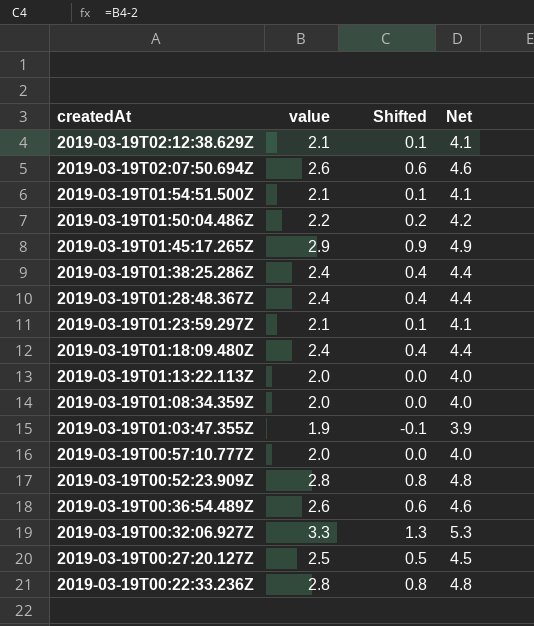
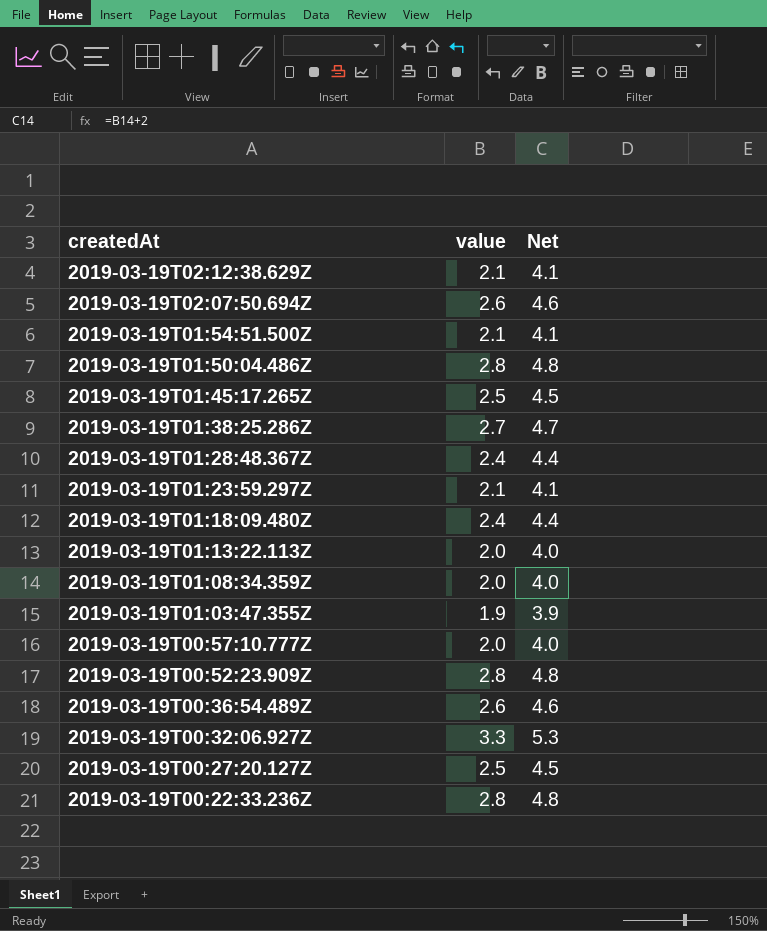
column Shifted | formula: [value] - 2 -> none
2019-03-19T01:50:04.486Z | value: 2.2 -> 2.8
2019-03-19T01:50:04.486Z | Net: 4.2 -> 4.8
2019-03-19T01:45:17.265Z | value: 2.9 -> 2.5
2019-03-19T01:45:17.265Z | Net: 4.9 -> 4.5
2019-03-19T01:38:25.286Z | value: 2.4 -> 2.7
2019-03-19T01:38:25.286Z | Net: 4.4 -> 4.7

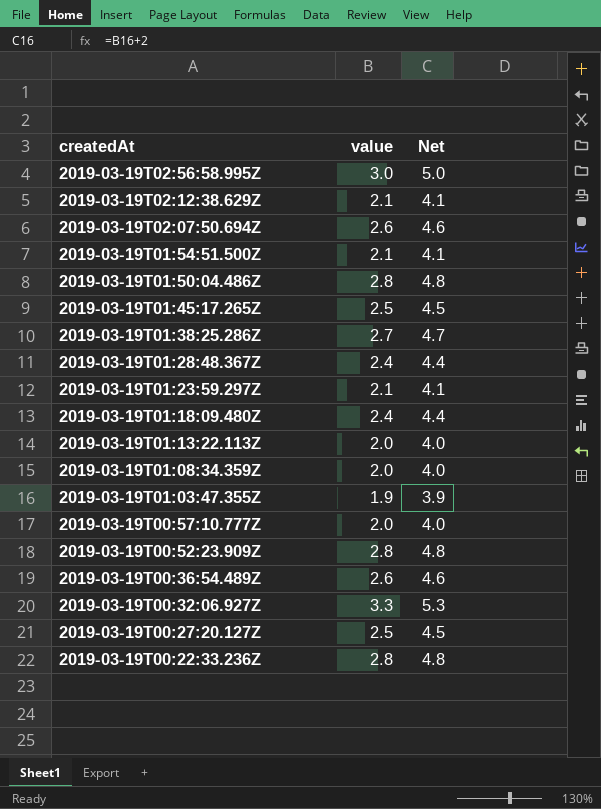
row 2019-03-19T02:56:58.995Z: none -> 3.0 | 5.0

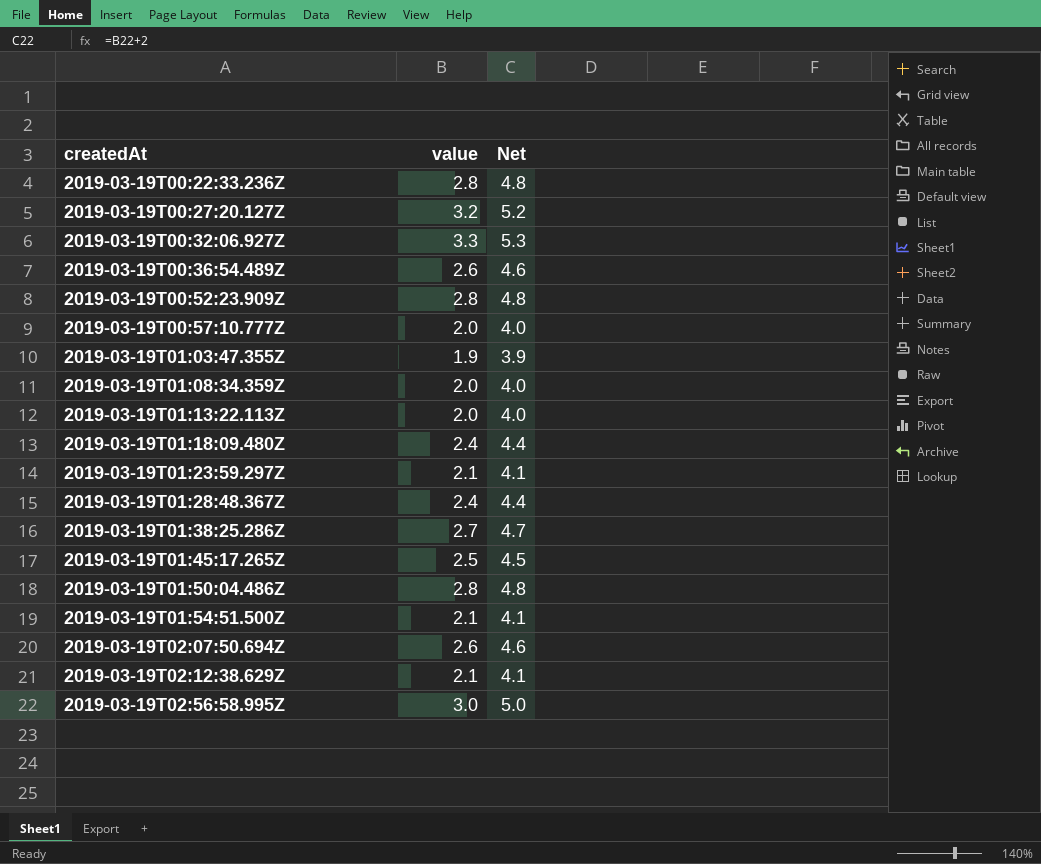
row order: createdAt descending -> createdAt ascending
2019-03-19T00:27:20.127Z | value: 2.5 -> 3.2
2019-03-19T00:27:20.127Z | Net: 4.5 -> 5.2

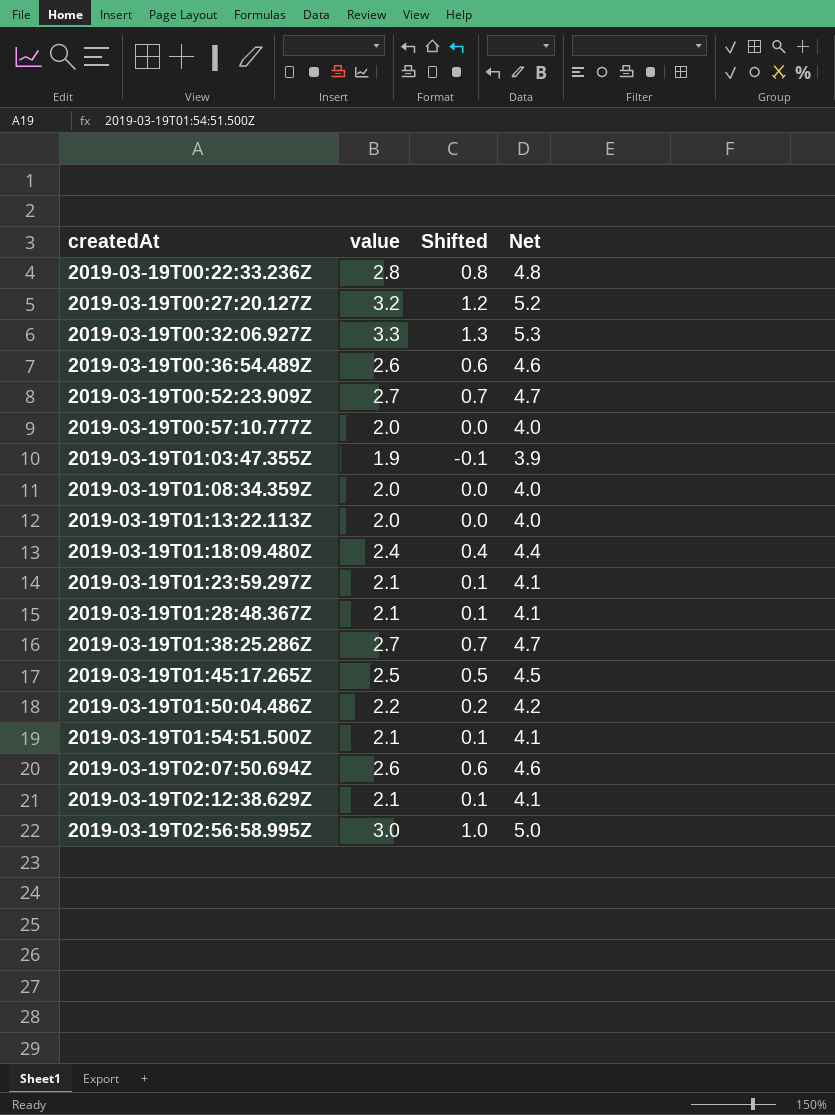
column Shifted | formula: none -> [value] - 2
2019-03-19T00:52:23.909Z | value: 2.8 -> 2.7
2019-03-19T00:52:23.909Z | Net: 4.8 -> 4.7
2019-03-19T01:28:48.367Z | value: 2.4 -> 2.1
2019-03-19T01:28:48.367Z | Net: 4.4 -> 4.1
2019-03-19T01:50:04.486Z | value: 2.8 -> 2.2
2019-03-19T01:50:04.486Z | Net: 4.8 -> 4.2

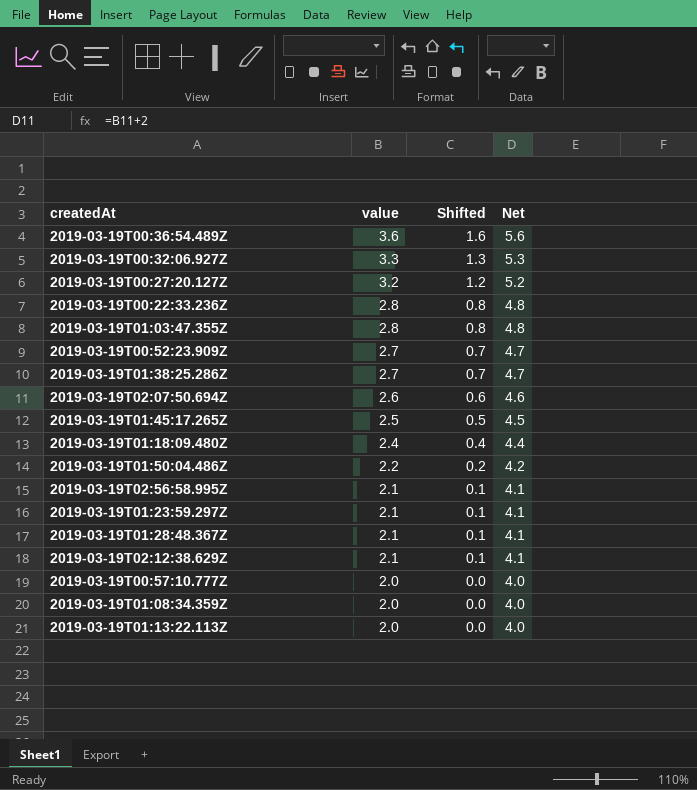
row order: createdAt ascending -> value descending
row 2019-03-19T01:54:51.500Z: 2.1 | 0.1 | 4.1 -> none
2019-03-19T00:36:54.489Z | value: 2.6 -> 3.6
2019-03-19T00:36:54.489Z | Shifted: 0.6 -> 1.6
2019-03-19T00:36:54.489Z | Net: 4.6 -> 5.6
2019-03-19T01:03:47.355Z | value: 1.9 -> 2.8
2019-03-19T01:03:47.355Z | Shifted: -0.1 -> 0.8
2019-03-19T01:03:47.355Z | Net: 3.9 -> 4.8
2019-03-19T02:56:58.995Z | value: 3.0 -> 2.1
2019-03-19T02:56:58.995Z | Shifted: 1.0 -> 0.1
2019-03-19T02:56:58.995Z | Net: 5.0 -> 4.1

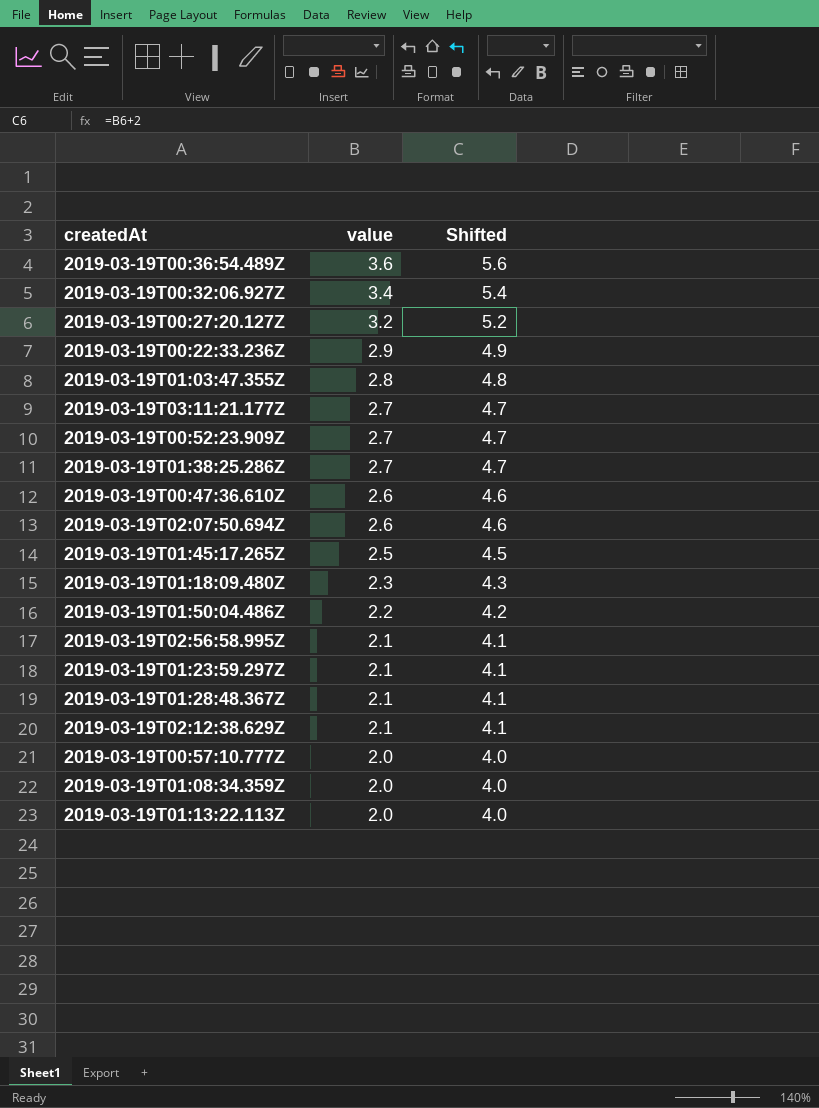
column Net | formula: [value] + 2 -> none
column Shifted | formula: [value] - 2 -> [value] + 2
2019-03-19T00:32:06.927Z | value: 3.3 -> 3.4
2019-03-19T00:22:33.236Z | value: 2.8 -> 2.9
row 2019-03-19T03:11:21.177Z: none -> 2.7 | 4.7
row 2019-03-19T00:47:36.610Z: none -> 2.6 | 4.6
2019-03-19T01:18:09.480Z | value: 2.4 -> 2.3

